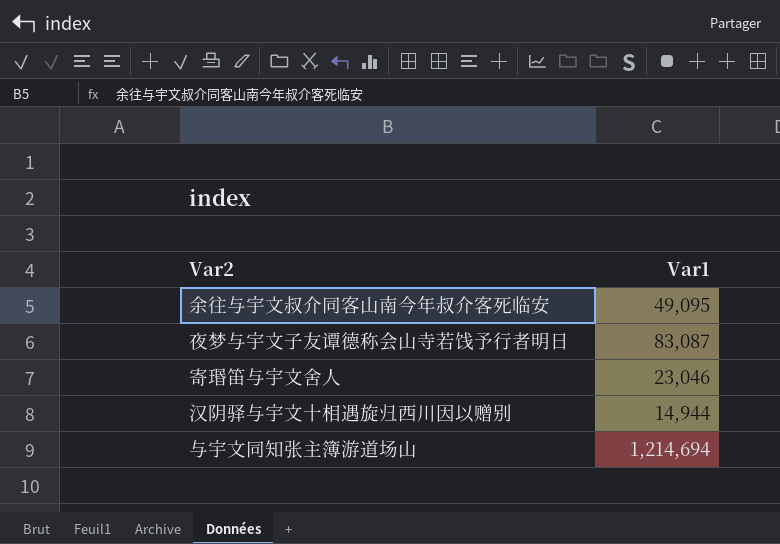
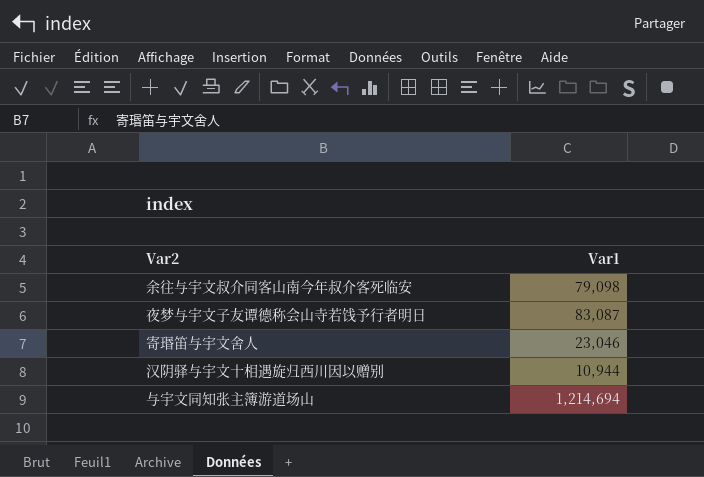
余往与宇文叔介同客山南今年叔介客死临安 | Var1: 49,095 -> 79,098
汉阴驿与宇文十相遇旋归西川因以赠别 | Var1: 14,944 -> 10,944

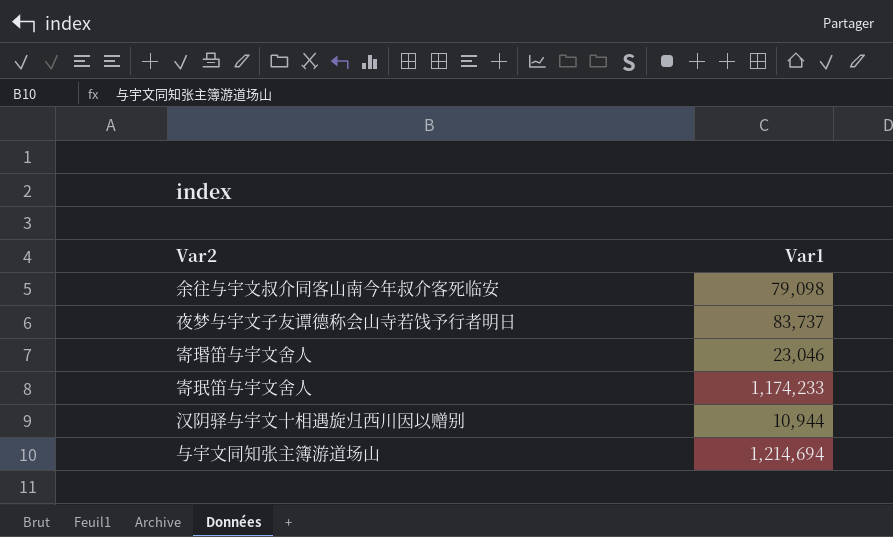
夜梦与宇文子友谭德称会山寺若饯予行者明日 | Var1: 83,087 -> 83,737
row 寄珉笛与宇文舍人: none -> 1,174,233

